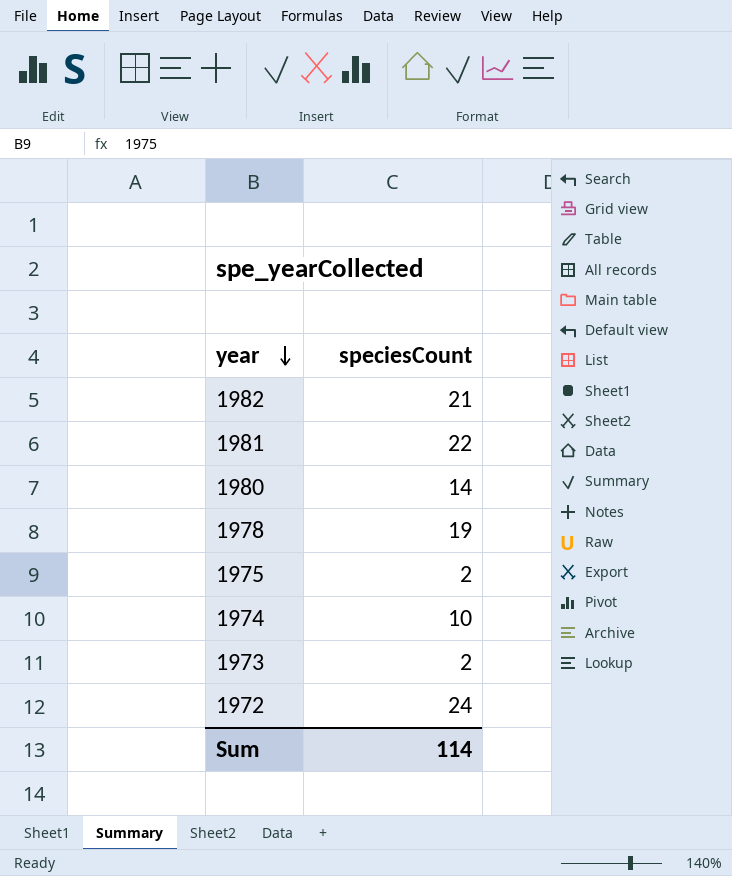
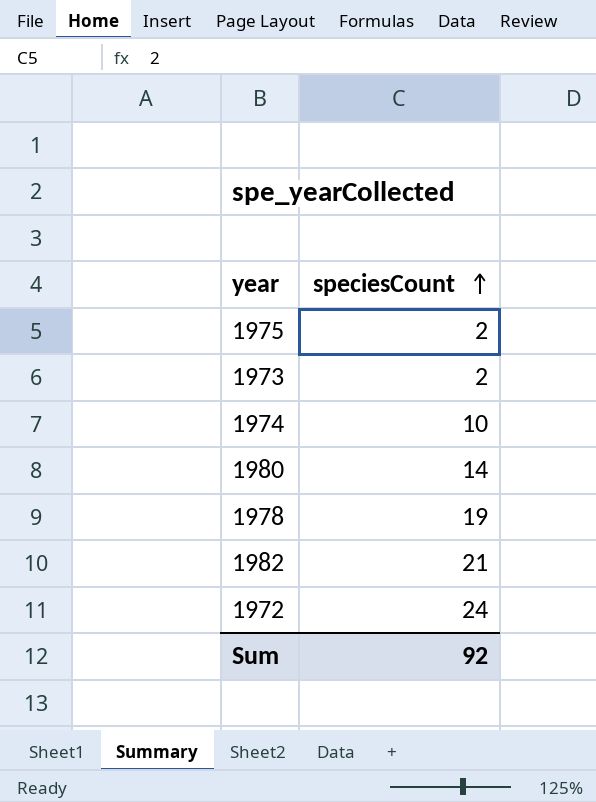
row order: year descending -> speciesCount ascending
row 1981: 22 -> none
Sum | speciesCount: 114 -> 92

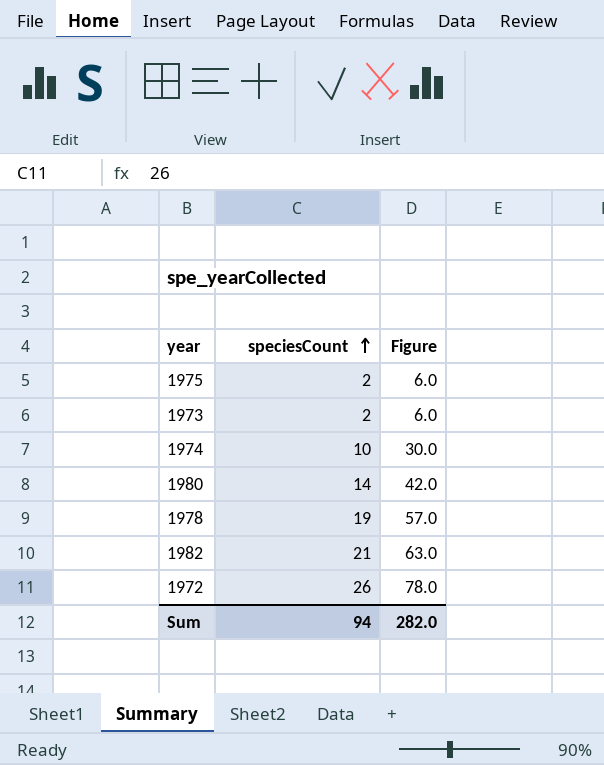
column Figure | formula: none -> [speciesCount] * 3
1972 | speciesCount: 24 -> 26
Sum | speciesCount: 92 -> 94

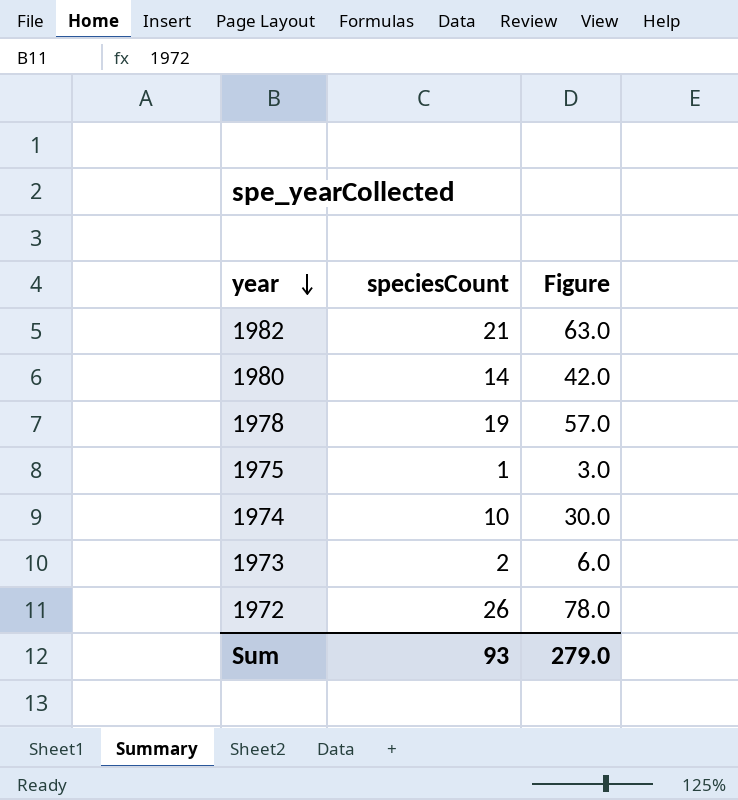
row order: speciesCount ascending -> year descending
1975 | speciesCount: 2 -> 1
1975 | Figure: 6.0 -> 3.0
Sum | speciesCount: 94 -> 93
Sum | Figure: 282.0 -> 279.0

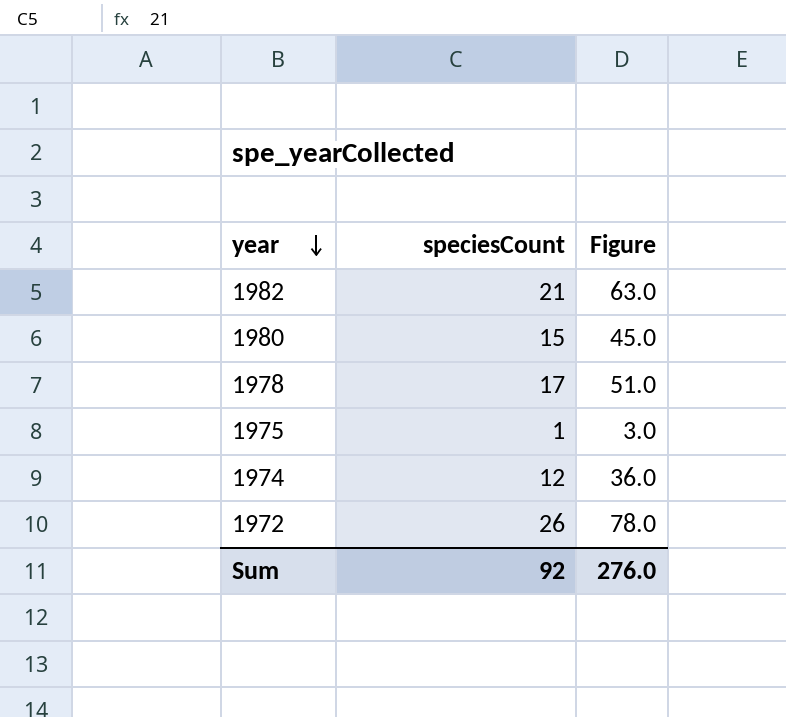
row 1973: 2 | 6.0 -> none
1980 | speciesCount: 14 -> 15
1980 | Figure: 42.0 -> 45.0
1978 | speciesCount: 19 -> 17
1978 | Figure: 57.0 -> 51.0
1974 | speciesCount: 10 -> 12
1974 | Figure: 30.0 -> 36.0
Sum | speciesCount: 93 -> 92
Sum | Figure: 279.0 -> 276.0

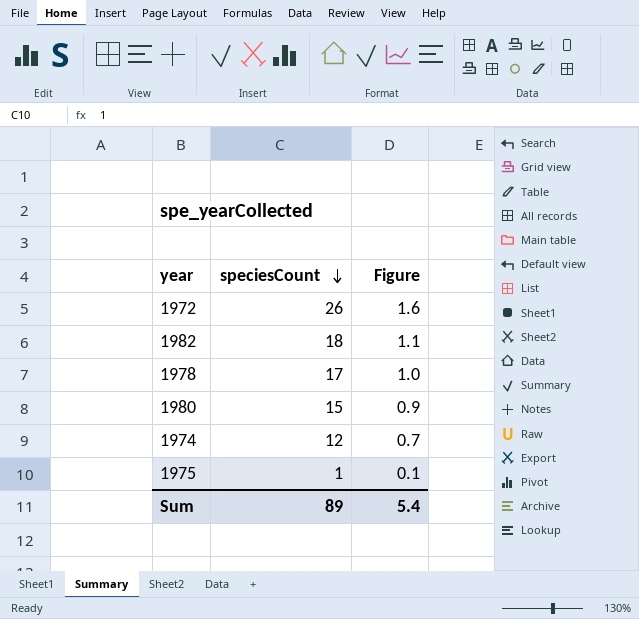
row order: year descending -> speciesCount descending
column Figure | formula: [speciesCount] * 3 -> [speciesCount] * 0.06
1982 | speciesCount: 21 -> 18
Sum | speciesCount: 92 -> 89
Sum | Figure: 276.0 -> 5.4

